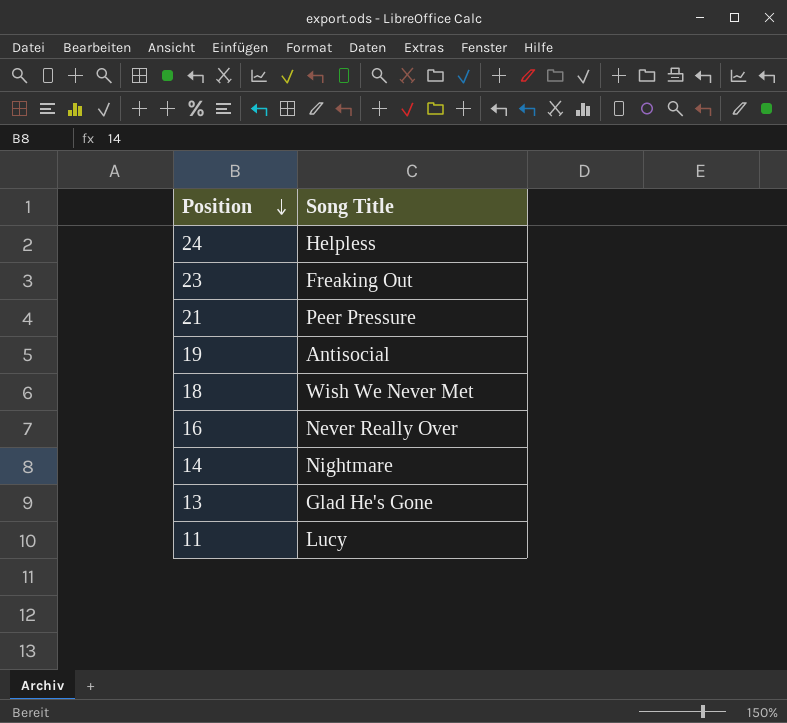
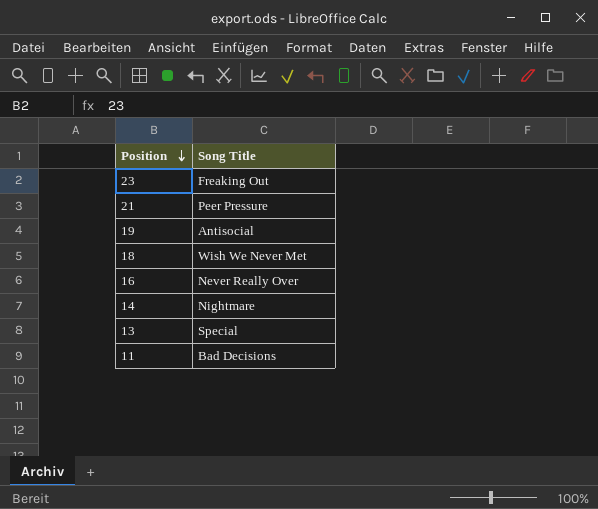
row 24: Helpless -> none
13 | Song Title: Glad He's Gone -> Special
11 | Song Title: Lucy -> Bad Decisions

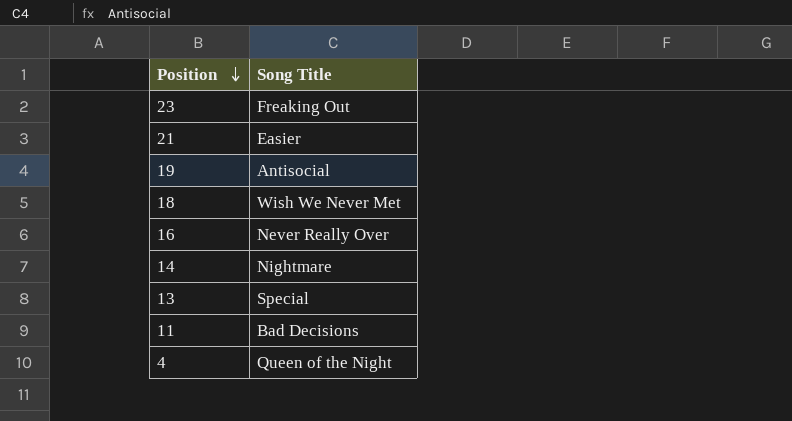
21 | Song Title: Peer Pressure -> Easier
row 4: none -> Queen of the Night

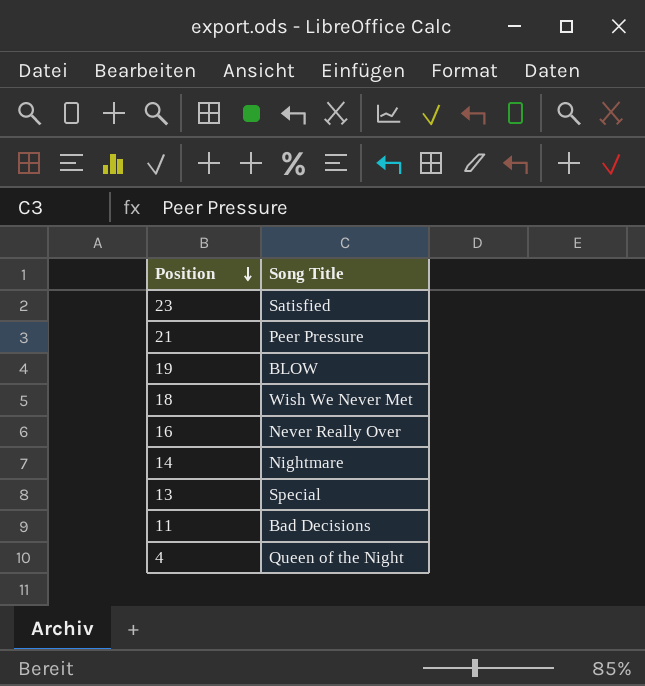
23 | Song Title: Freaking Out -> Satisfied
21 | Song Title: Easier -> Peer Pressure
19 | Song Title: Antisocial -> BLOW

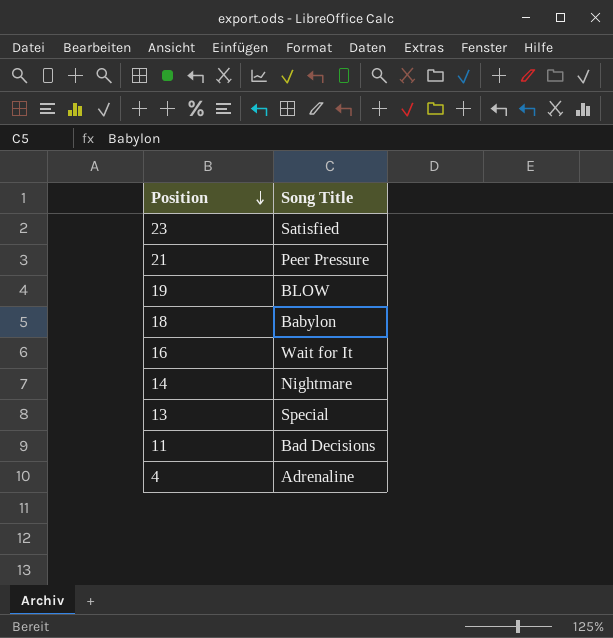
18 | Song Title: Wish We Never Met -> Babylon
16 | Song Title: Never Really Over -> Wait for It
4 | Song Title: Queen of the Night -> Adrenaline

